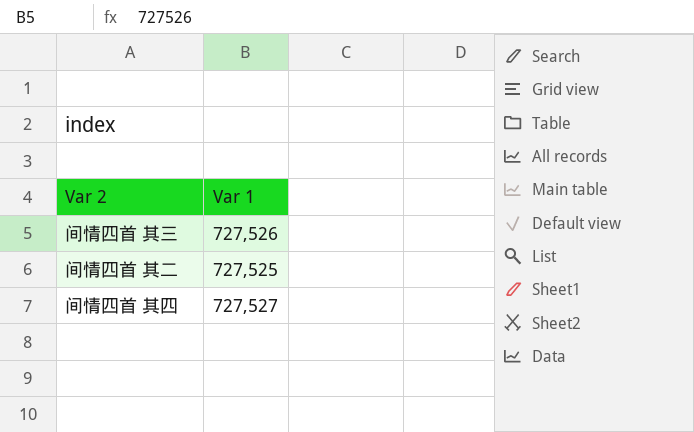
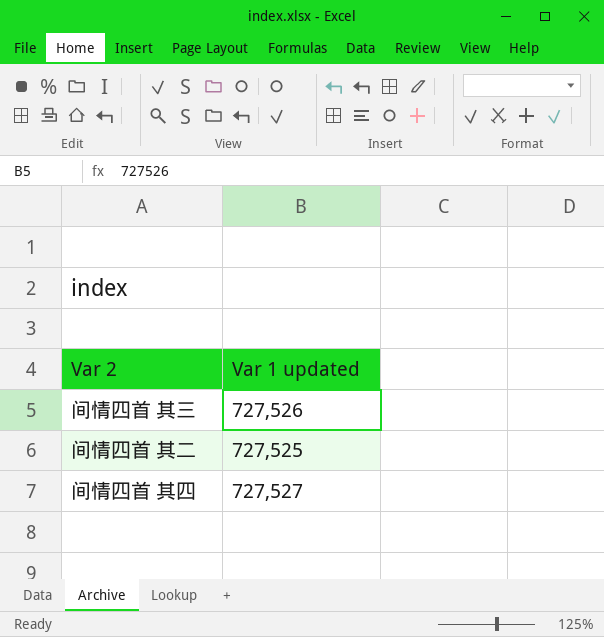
column name: Var 1 -> Var 1 updated

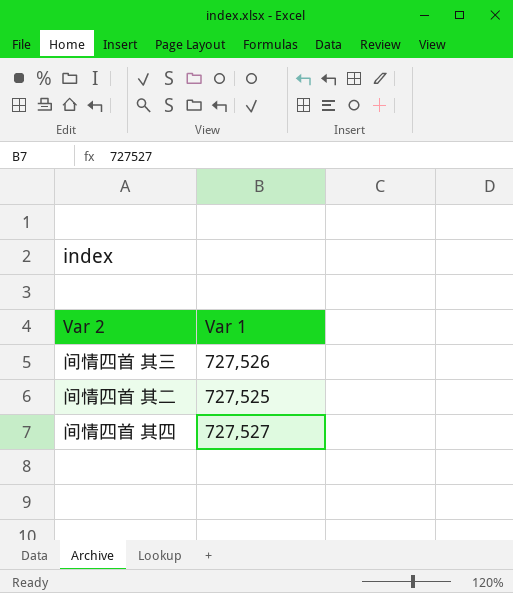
column name: Var 1 updated -> Var 1

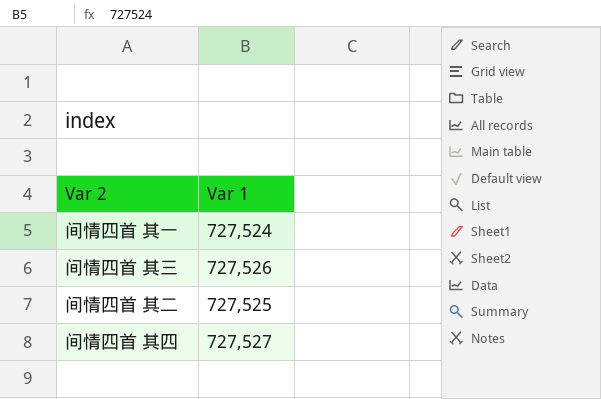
row 间情四首 其一: none -> 727,524

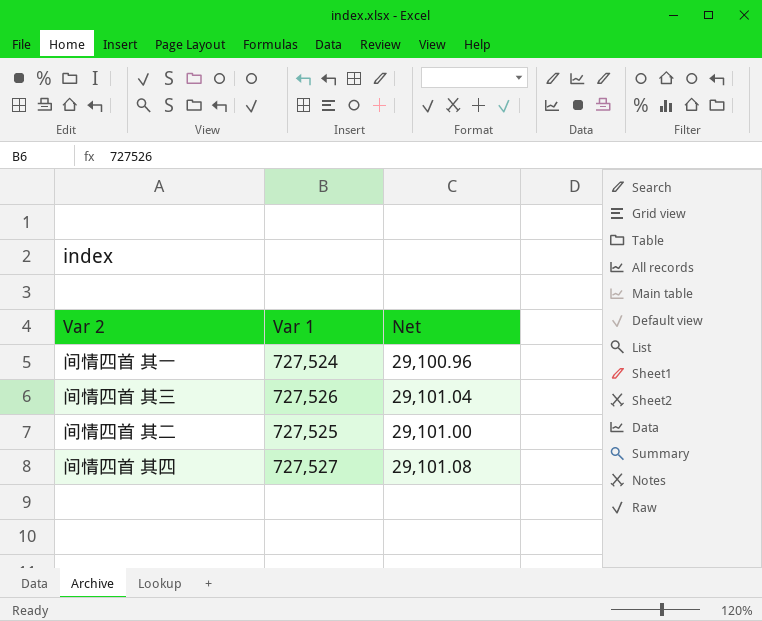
column Net | formula: none -> [Var 1] * 0.04

